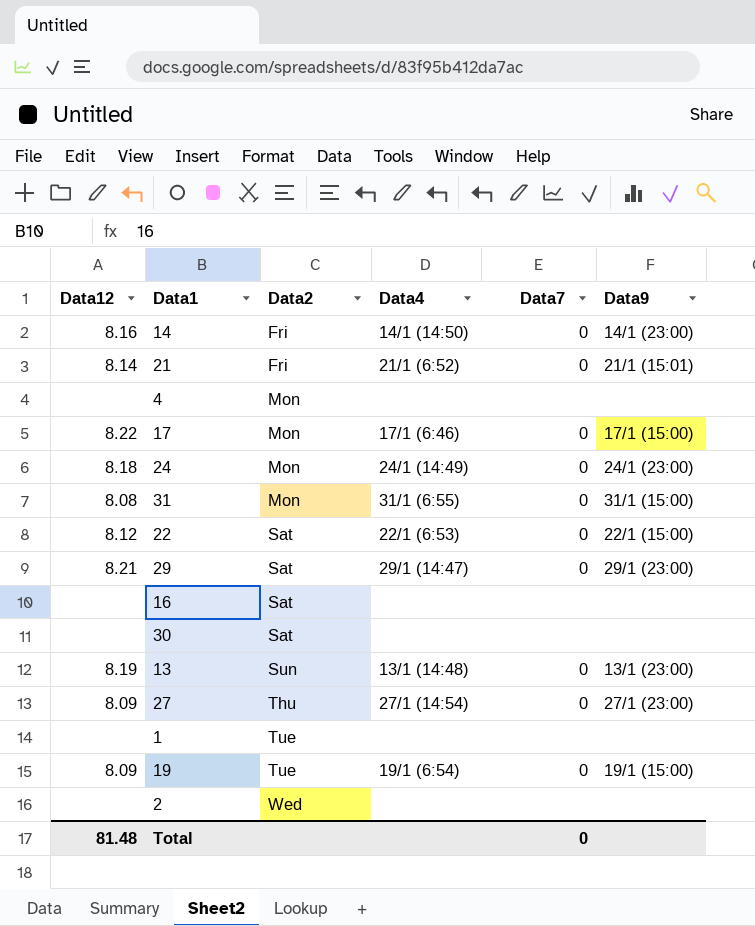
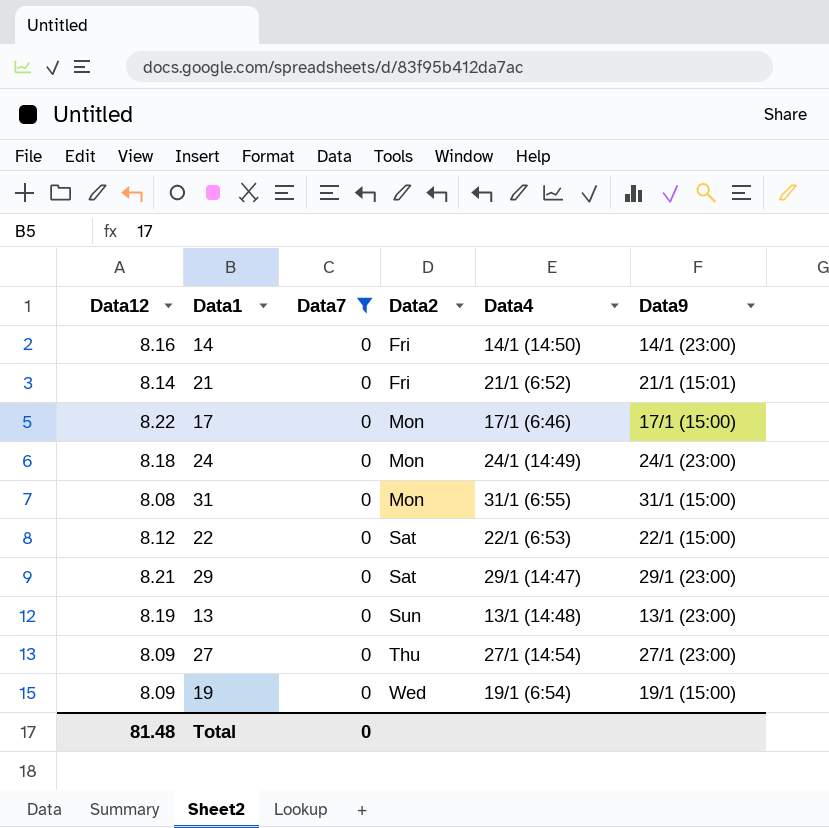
filter: none -> Data7 = 0
column Data7 | position: 5 -> 3
19 | Data2: Tue -> Wed

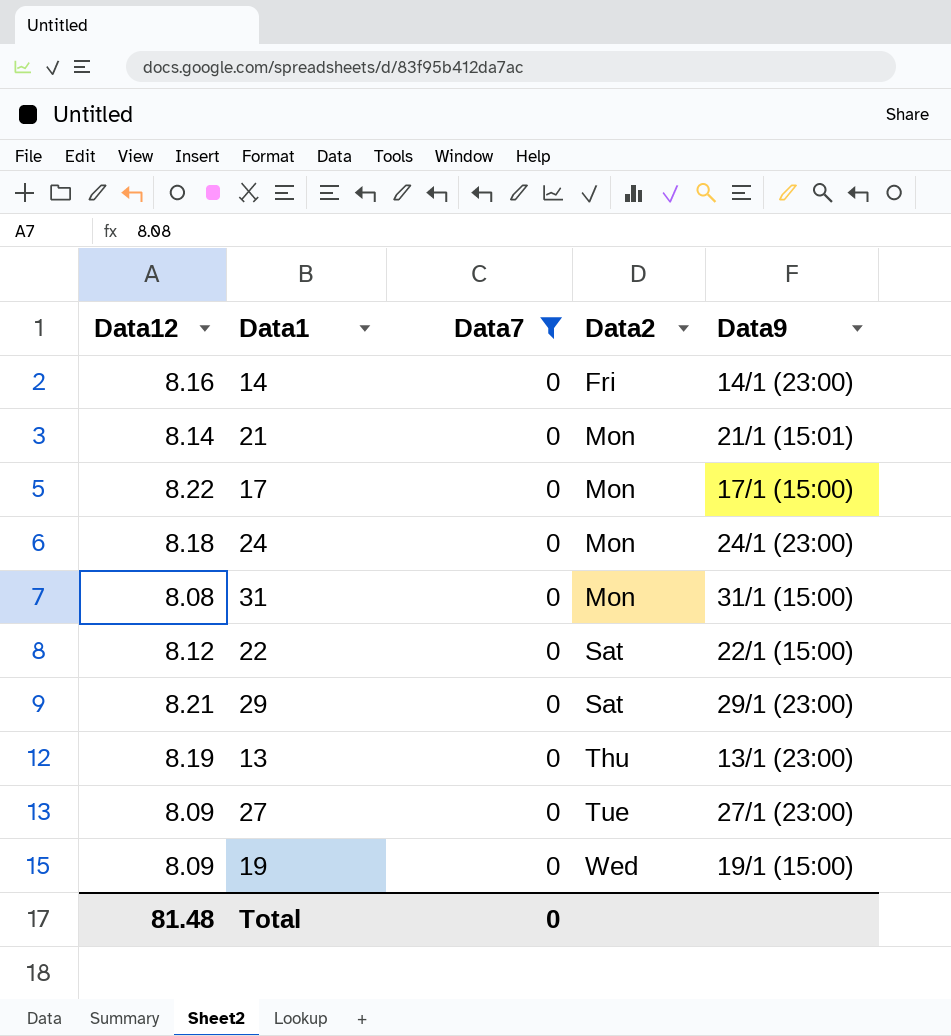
column Data4 | position: 5 -> none
21 | Data2: Fri -> Mon
13 | Data2: Sun -> Thu
27 | Data2: Thu -> Tue

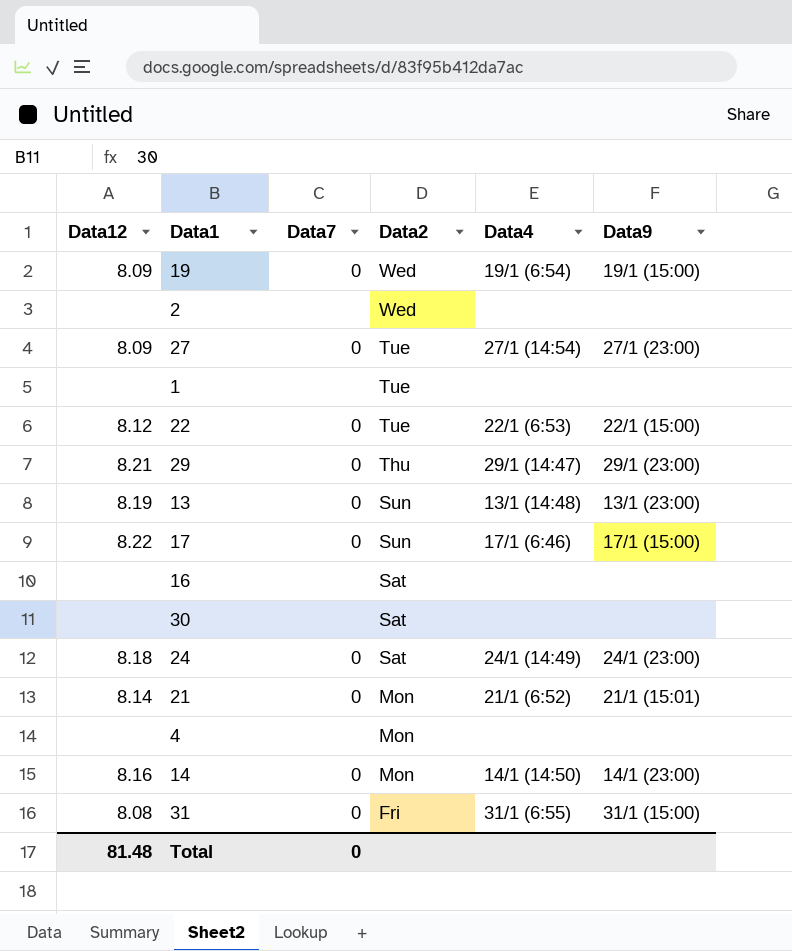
filter: Data7 = 0 -> none
row order: Data2 ascending -> Data2 descending
column Data4 | position: none -> 5
22 | Data2: Sat -> Tue
29 | Data2: Sat -> Thu
13 | Data2: Thu -> Sun
17 | Data2: Mon -> Sun
24 | Data2: Mon -> Sat
14 | Data2: Fri -> Mon
31 | Data2: Mon -> Fri

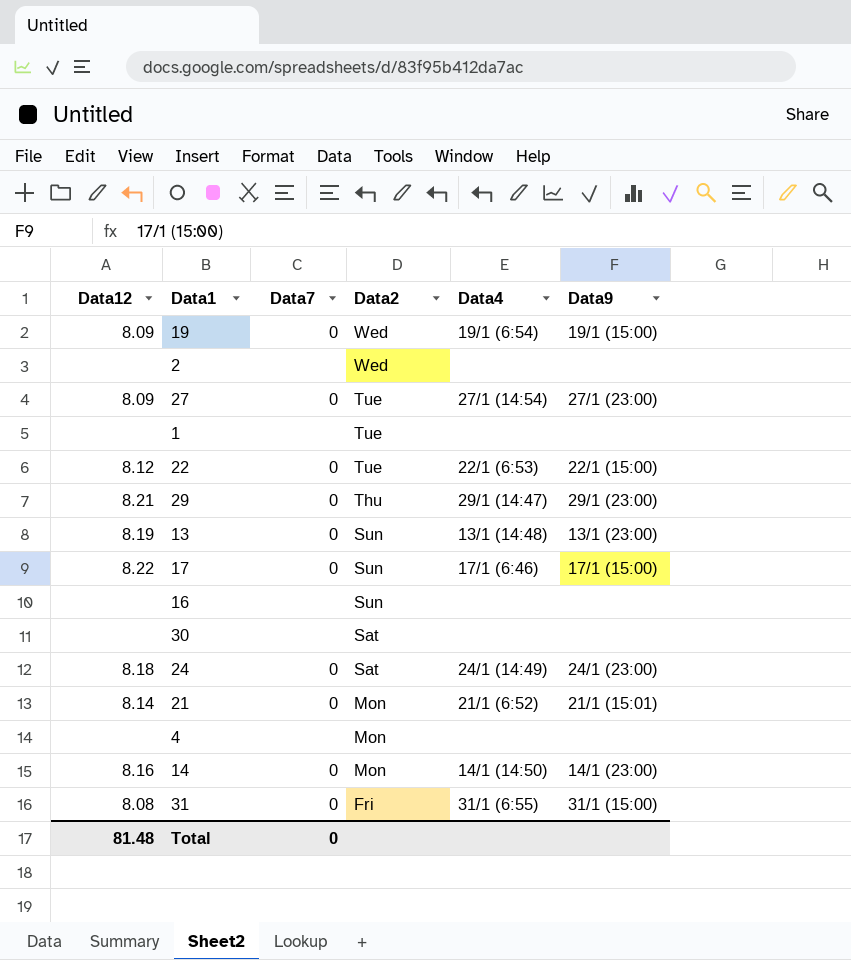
16 | Data2: Sat -> Sun

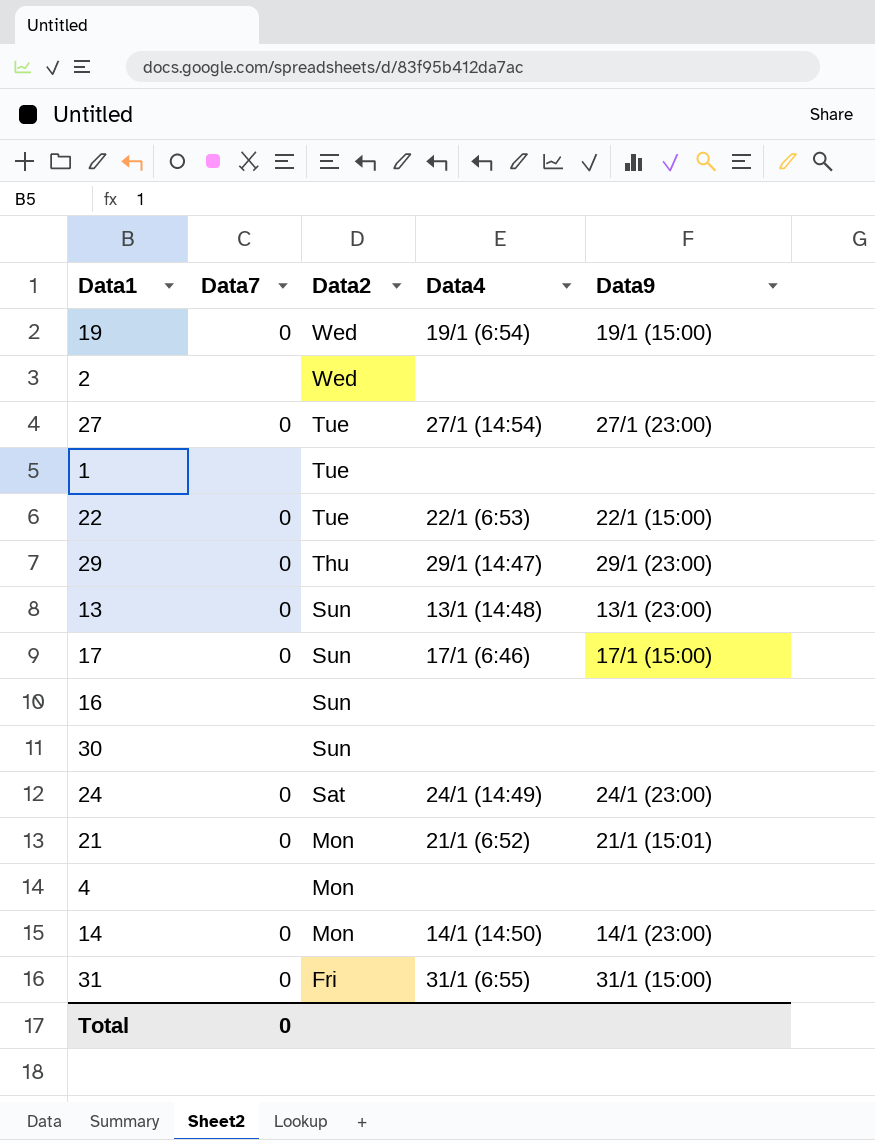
column Data12 | position: 1 -> none
30 | Data2: Sat -> Sun

